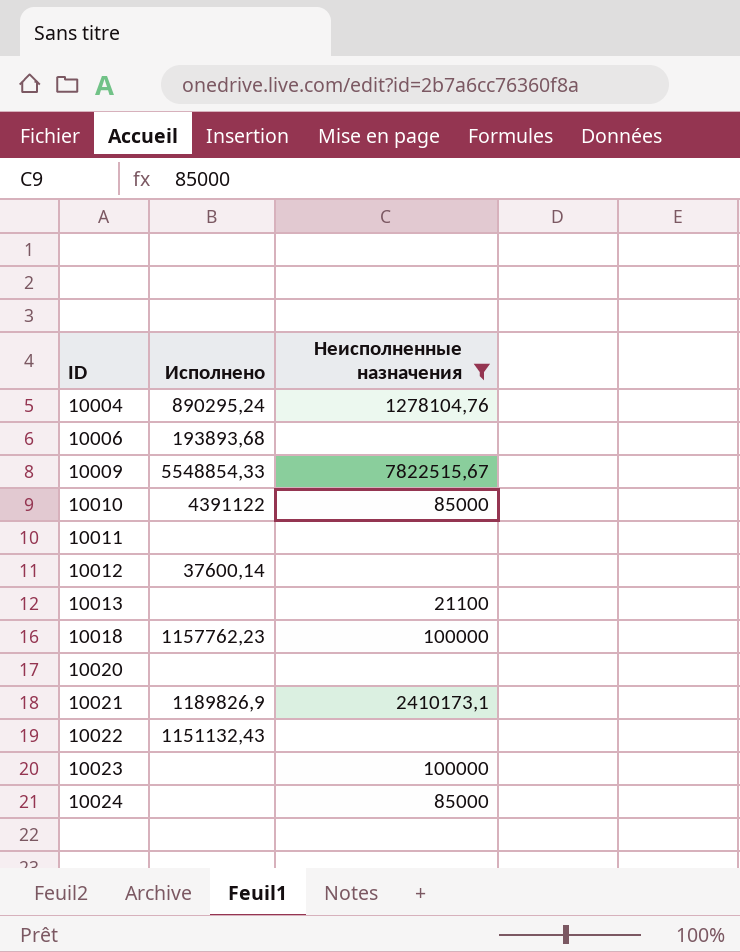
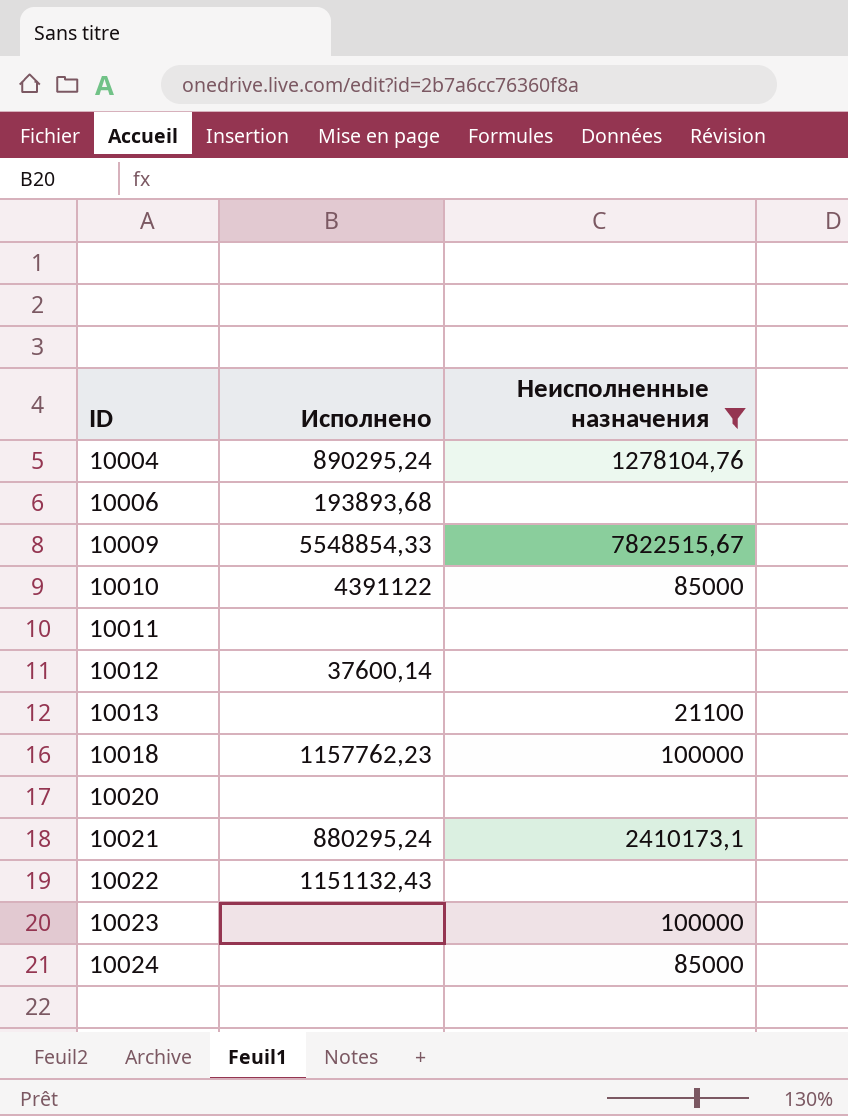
10021 | Исполнено: 1189826,9 -> 880295,24

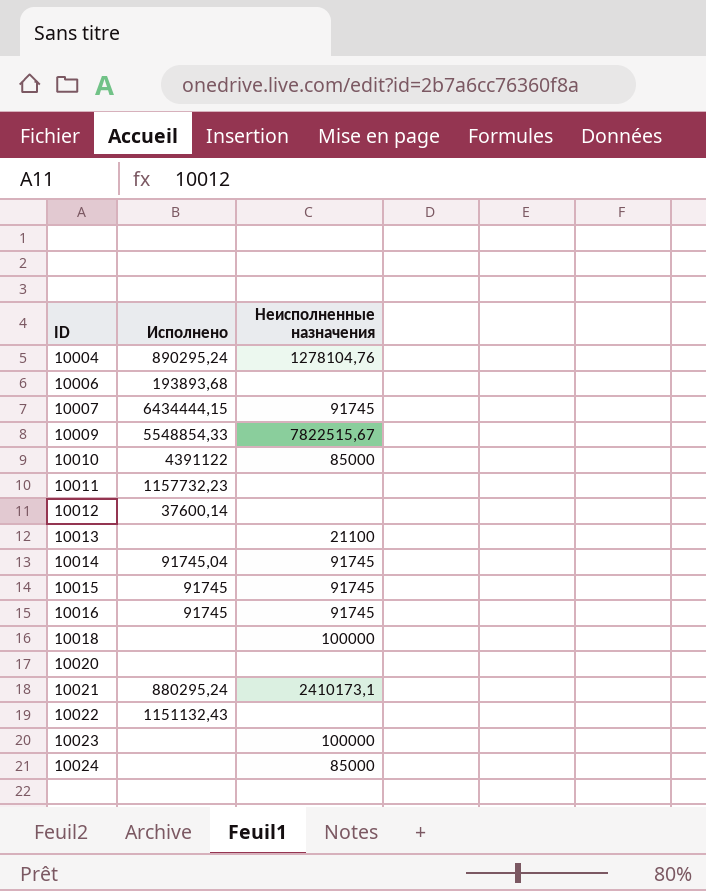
filter: Неисполненные назначения != 91745 -> none
10011 | Исполнено: none -> 1157732,23
10018 | Исполнено: 1157762,23 -> none

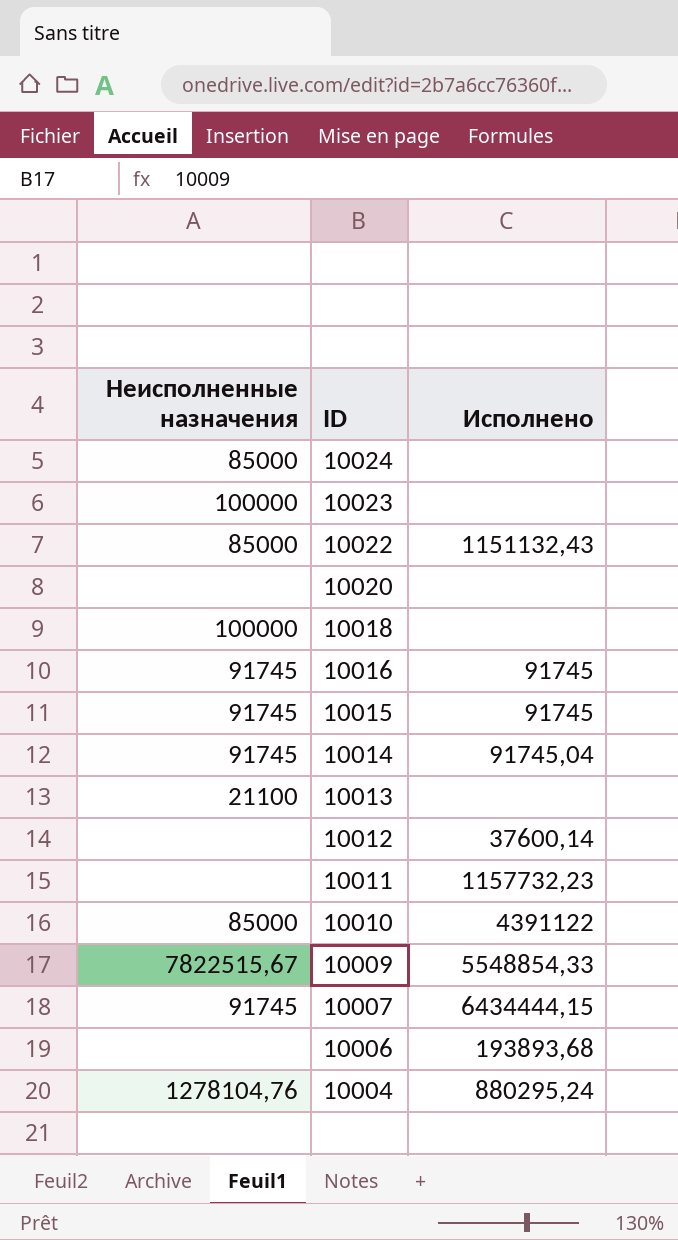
row order: ID ascending -> ID descending
column Неисполненные назначения | position: 3 -> 1
row 10021: 880295,24 | 2410173,1 -> none
10022 | Неисполненные назначения: none -> 85000
10004 | Исполнено: 890295,24 -> 880295,24

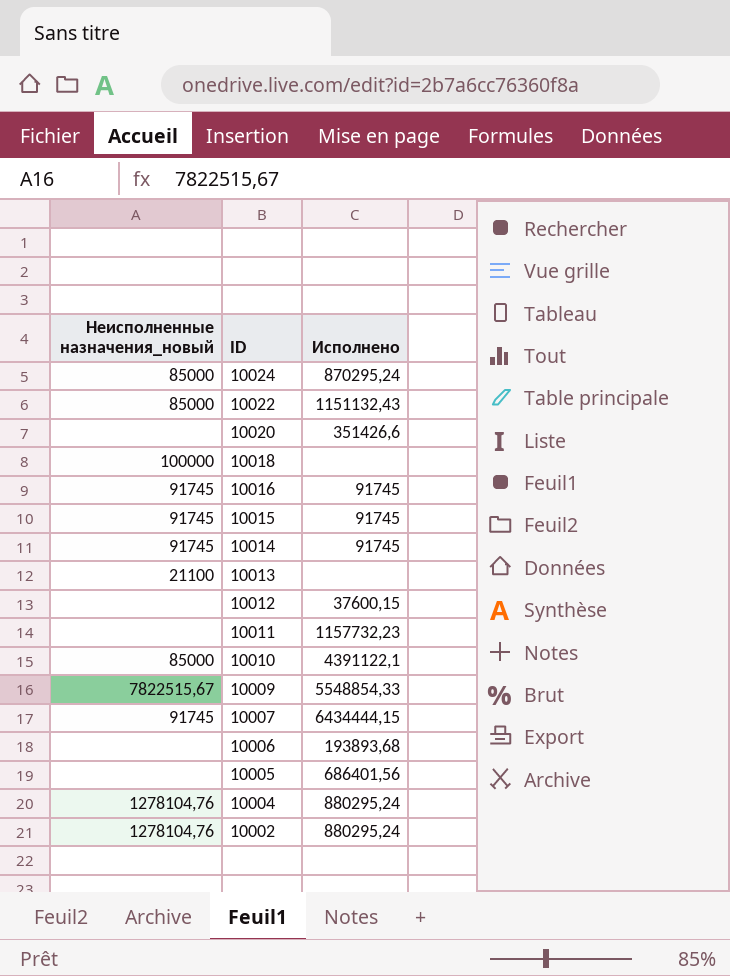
column name: Неисполненные назначения -> Неисполненные назначения_новый
row 10023: 100000 | none -> none
10024 | Исполнено: none -> 870295,24
10020 | Исполнено: none -> 351426,6
10014 | Исполнено: 91745,04 -> 91745
10012 | Исполнено: 37600,14 -> 37600,15
10010 | Исполнено: 4391122 -> 4391122,1
row 10005: none -> none | 686401,56
row 10002: none -> 1278104,76 | 880295,24

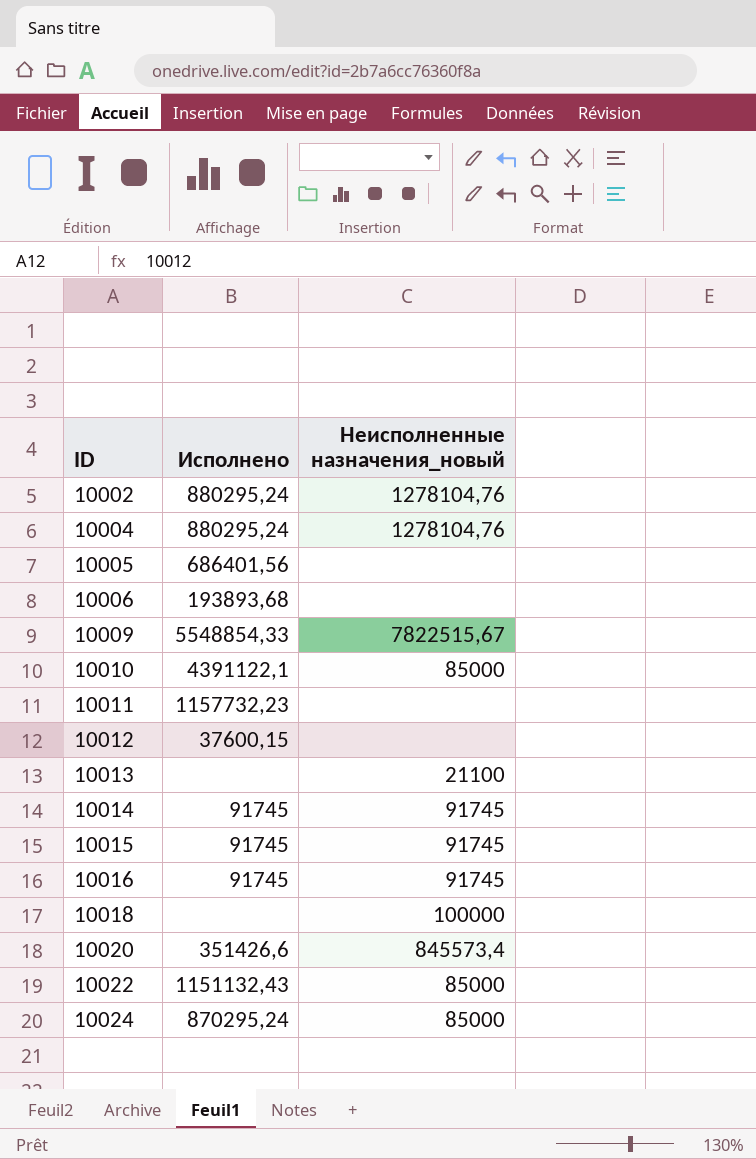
row order: ID descending -> ID ascending
column Неисполненные назначения_новый | position: 1 -> 3
row 10007: 91745 | 6434444,15 -> none
10020 | Неисполненные назначения_новый: none -> 845573,4

